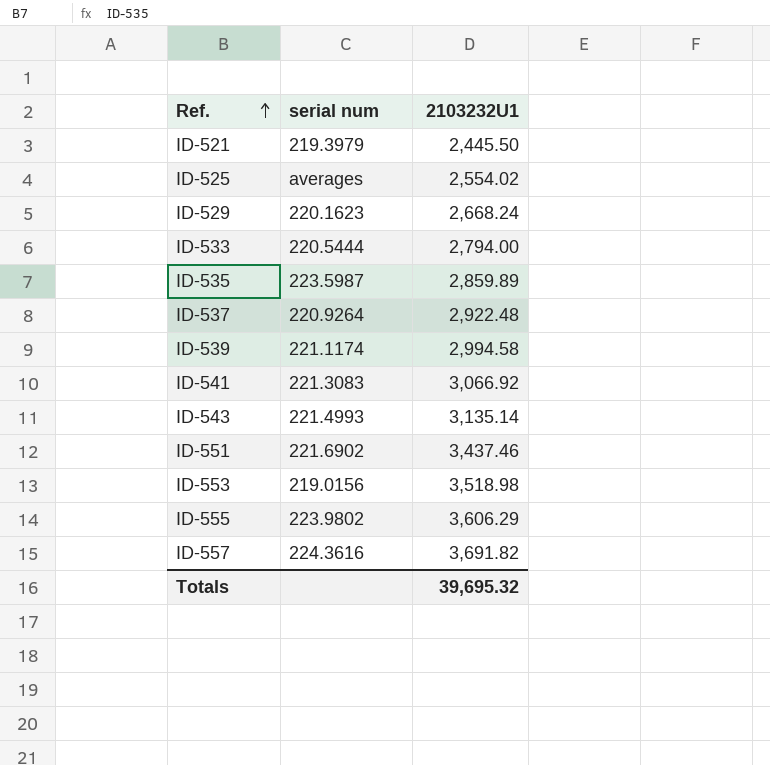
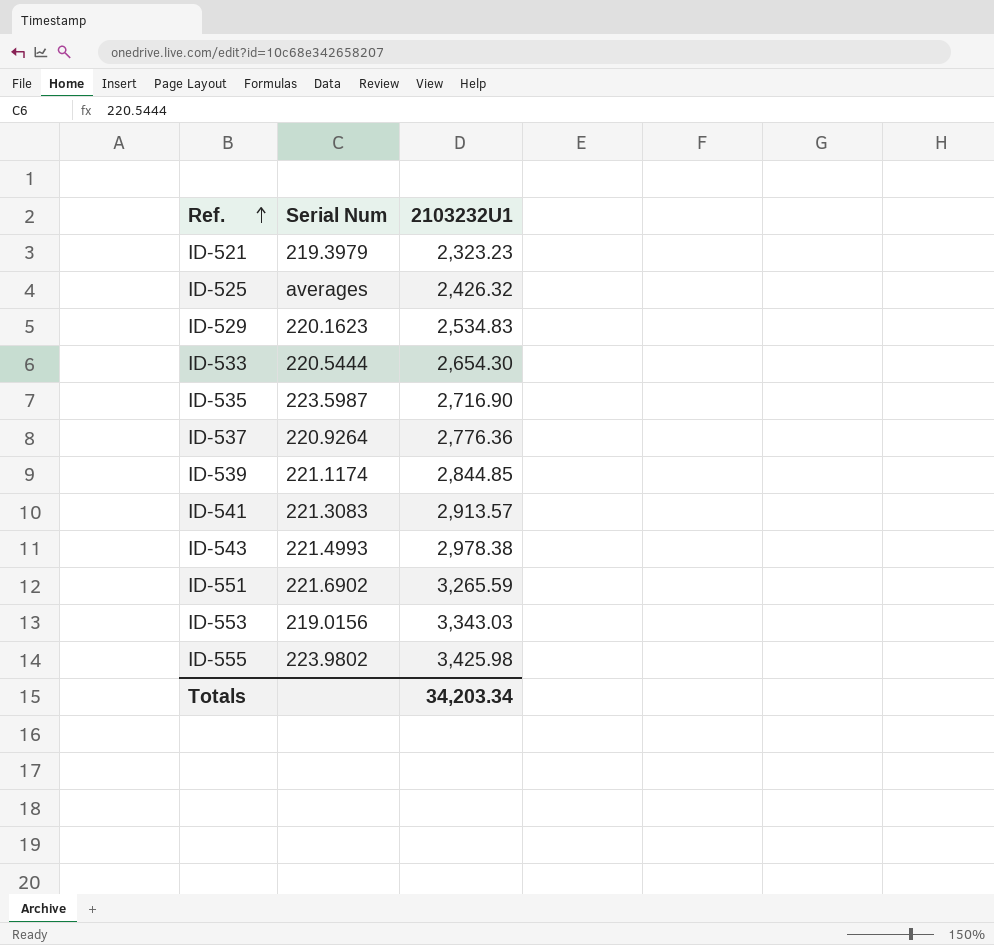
column name: serial num -> Serial Num
row ID-557: 224.3616 | 3,691.82 -> none
ID-521 | 2103232U1: 2,445.50 -> 2,323.23
ID-525 | 2103232U1: 2,554.02 -> 2,426.32
ID-529 | 2103232U1: 2,668.24 -> 2,534.83
ID-533 | 2103232U1: 2,794.00 -> 2,654.30
ID-535 | 2103232U1: 2,859.89 -> 2,716.90
ID-537 | 2103232U1: 2,922.48 -> 2,776.36
ID-539 | 2103232U1: 2,994.58 -> 2,844.85
ID-541 | 2103232U1: 3,066.92 -> 2,913.57
ID-543 | 2103232U1: 3,135.14 -> 2,978.38
ID-551 | 2103232U1: 3,437.46 -> 3,265.59
ID-553 | 2103232U1: 3,518.98 -> 3,343.03
ID-555 | 2103232U1: 3,606.29 -> 3,425.98
Totals | 2103232U1: 39,695.32 -> 34,203.34

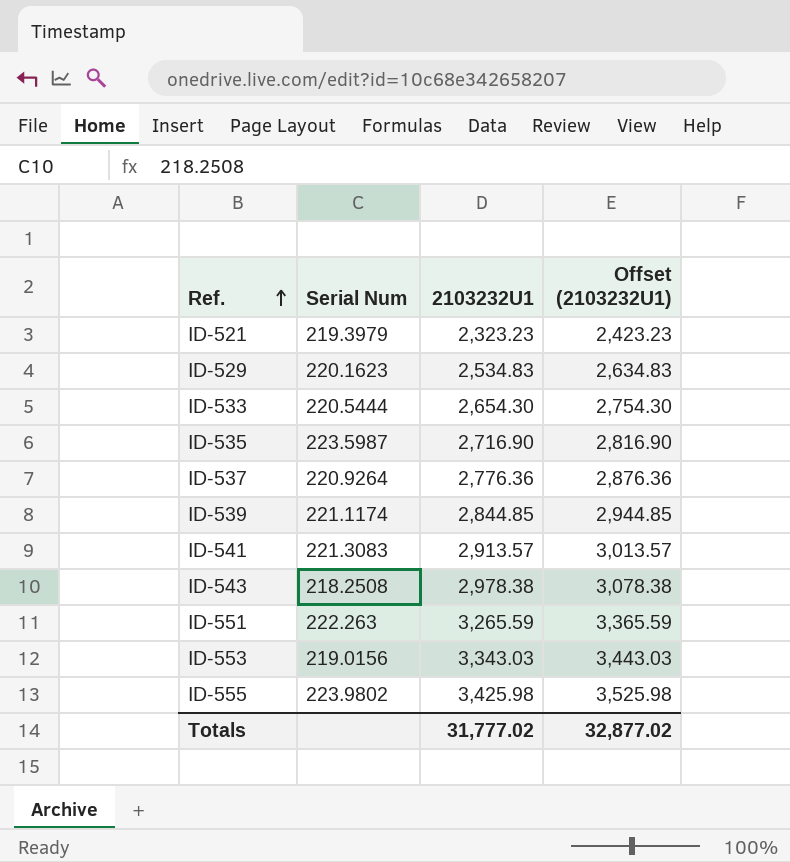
column Offset (2103232U1) | formula: none -> [2103232U1] + 100
row ID-525: averages | 2,426.32 -> none
ID-543 | Serial Num: 221.4993 -> 218.2508
ID-551 | Serial Num: 221.6902 -> 222.263
Totals | 2103232U1: 34,203.34 -> 31,777.02

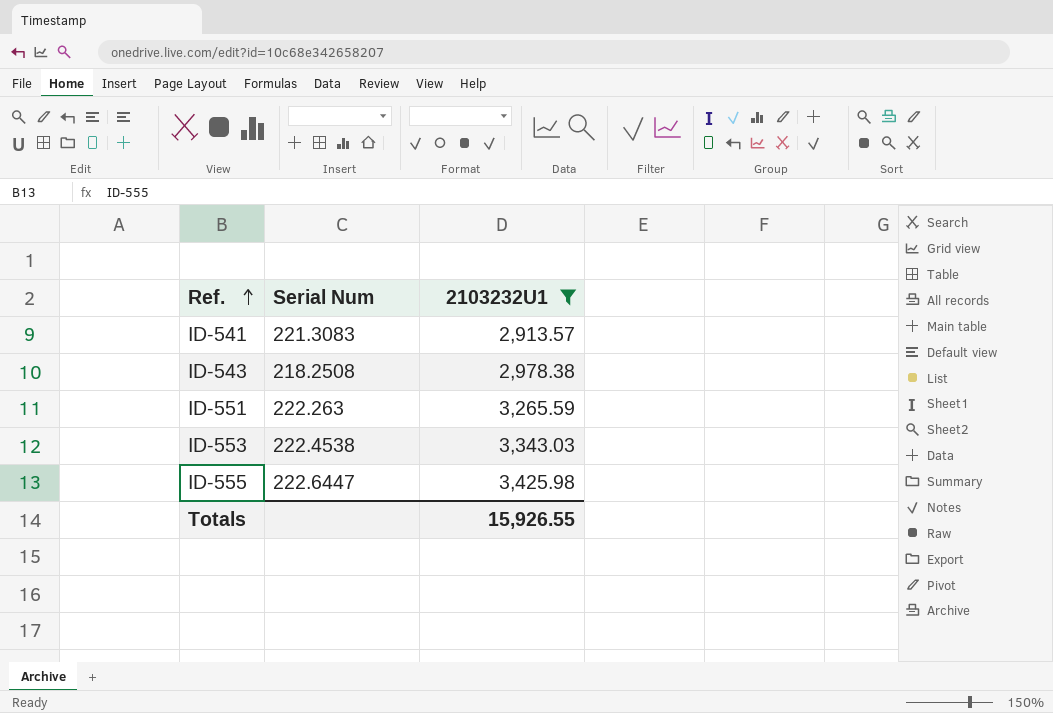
filter: none -> 2103232U1 >= 2,913.57
column Offset (2103232U1) | formula: [2103232U1] + 100 -> none
ID-553 | Serial Num: 219.0156 -> 222.4538
ID-555 | Serial Num: 223.9802 -> 222.6447
Totals | 2103232U1: 31,777.02 -> 15,926.55

